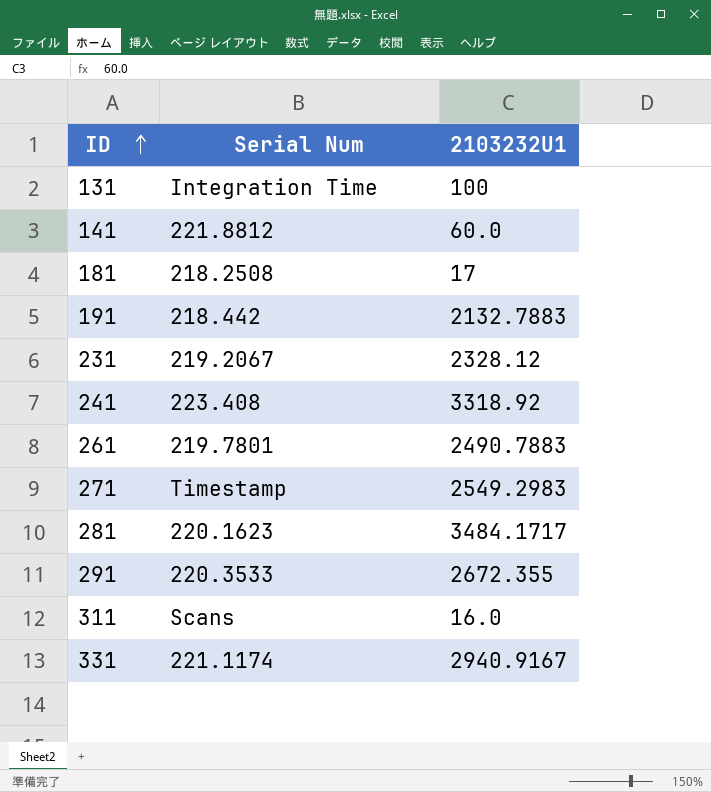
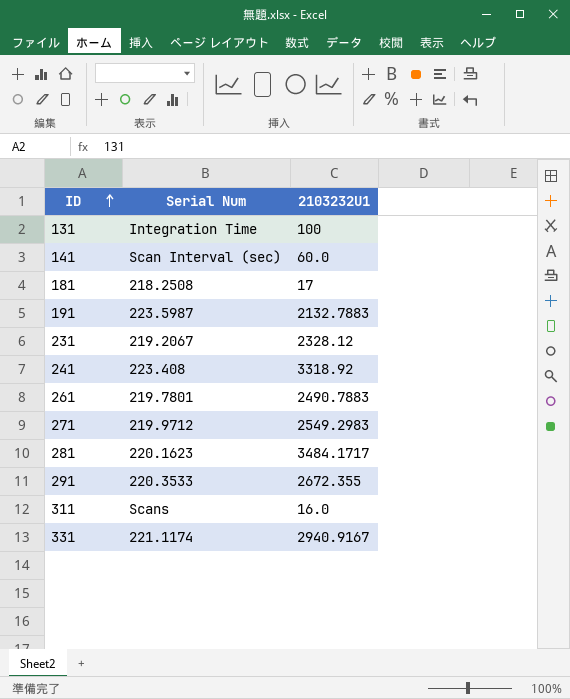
141 | Serial Num: 221.8812 -> Scan Interval (sec)
191 | Serial Num: 218.442 -> 223.5987
271 | Serial Num: Timestamp -> 219.9712

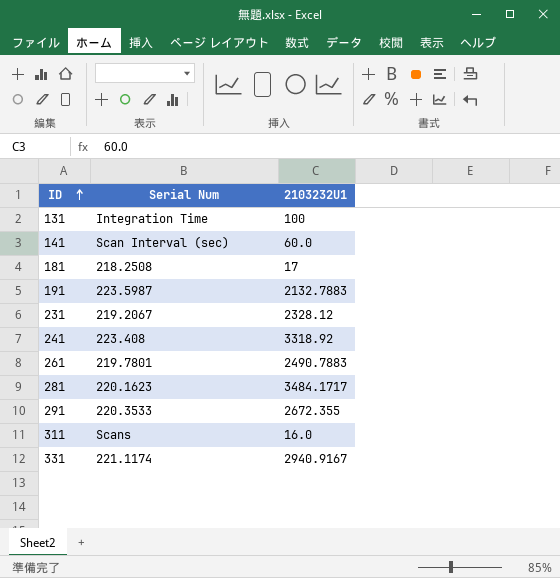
row 271: 219.9712 | 2549.2983 -> none

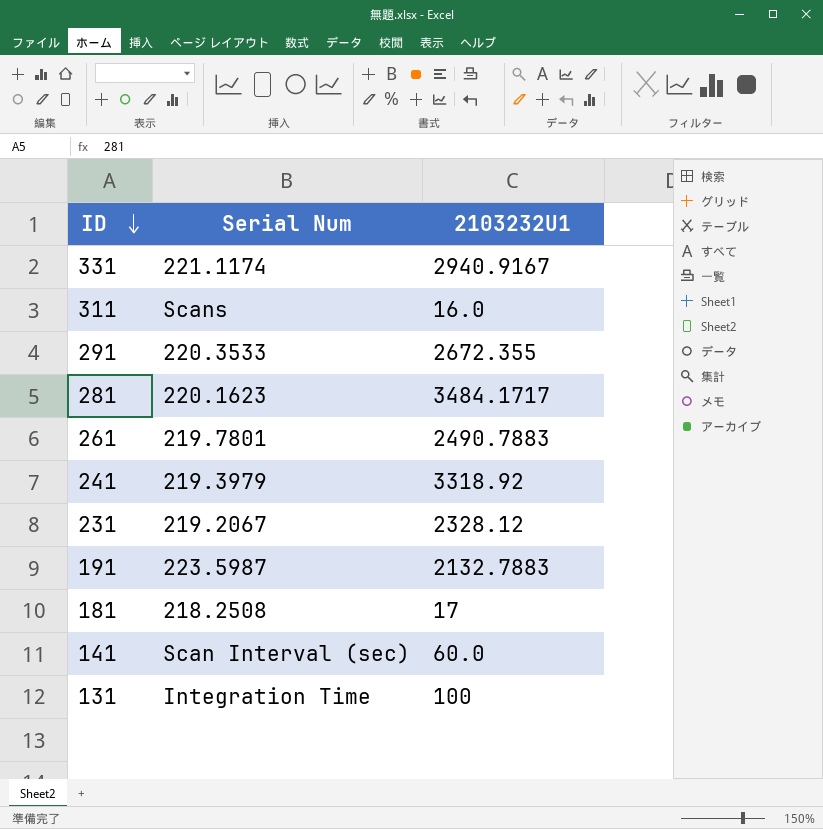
row order: ID ascending -> ID descending
241 | Serial Num: 223.408 -> 219.3979

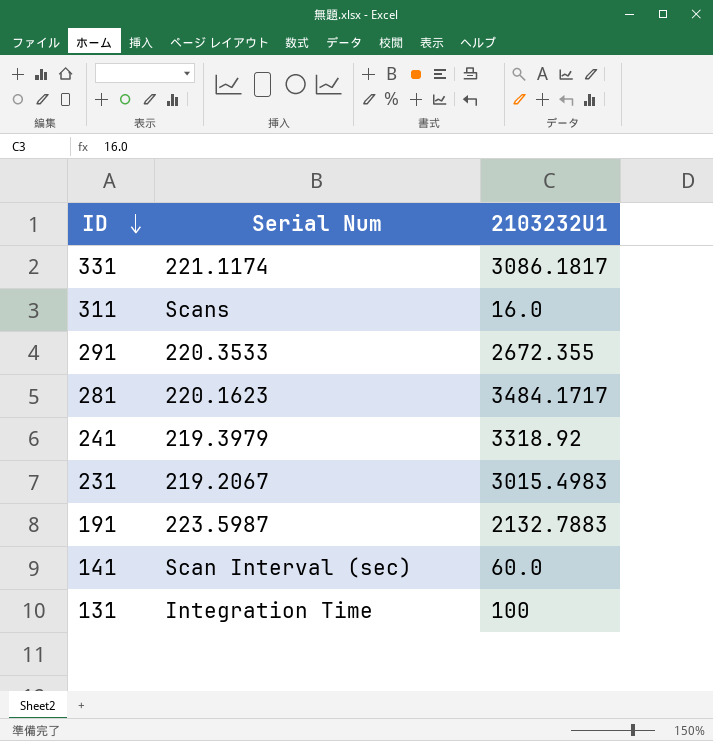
row 261: 219.7801 | 2490.7883 -> none
row 181: 218.2508 | 17 -> none
331 | 2103232U1: 2940.9167 -> 3086.1817
231 | 2103232U1: 2328.12 -> 3015.4983

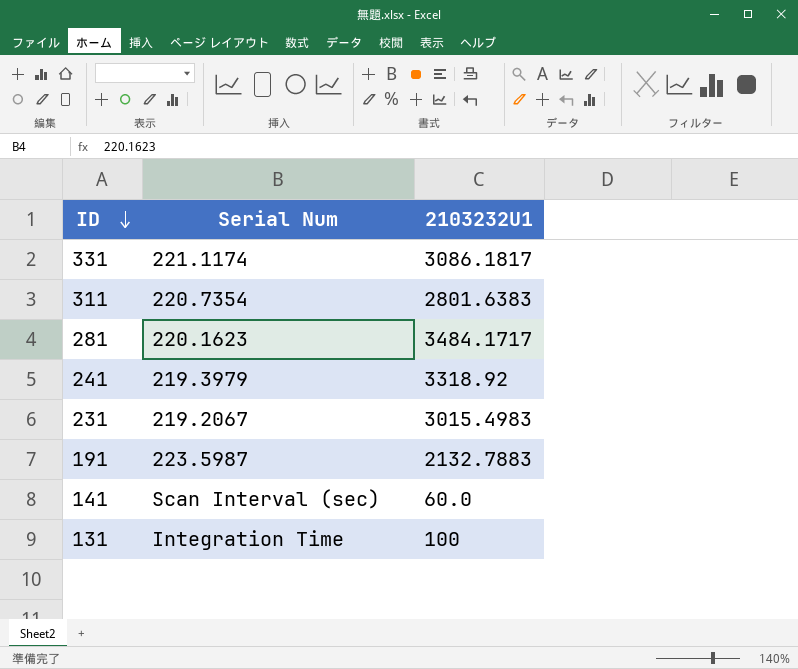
row 291: 220.3533 | 2672.355 -> none
311 | Serial Num: Scans -> 220.7354
311 | 2103232U1: 16.0 -> 2801.6383

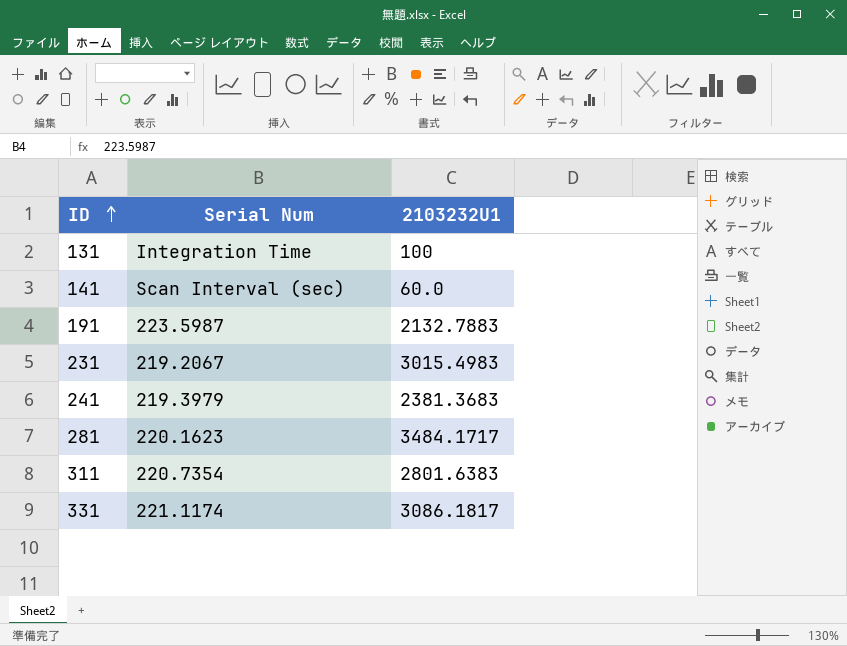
row order: ID descending -> ID ascending
241 | 2103232U1: 3318.92 -> 2381.3683

